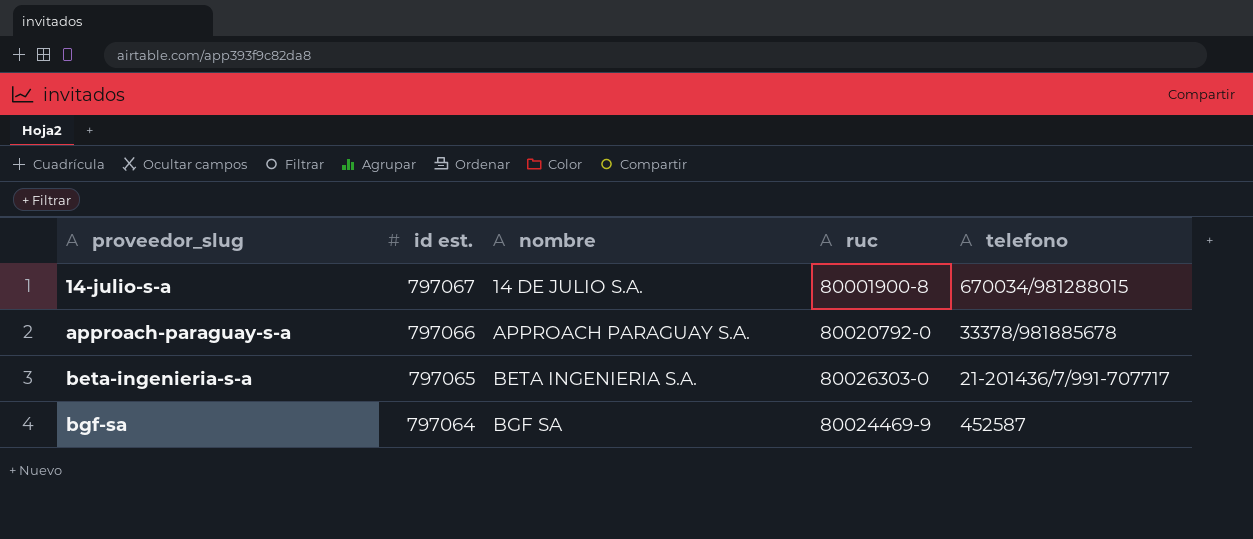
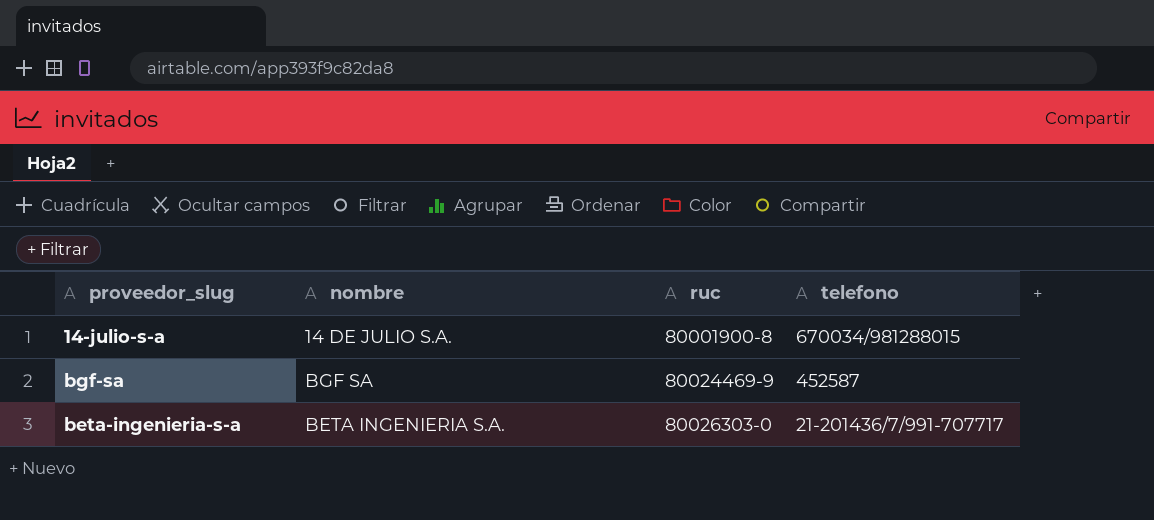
row order: proveedor_slug ascending -> ruc ascending
column id est. | position: 2 -> none
row approach-paraguay-s-a: 797066 | APPROACH PARAGUAY S.A. | 80020792-0 | 33378/981885678 -> none

